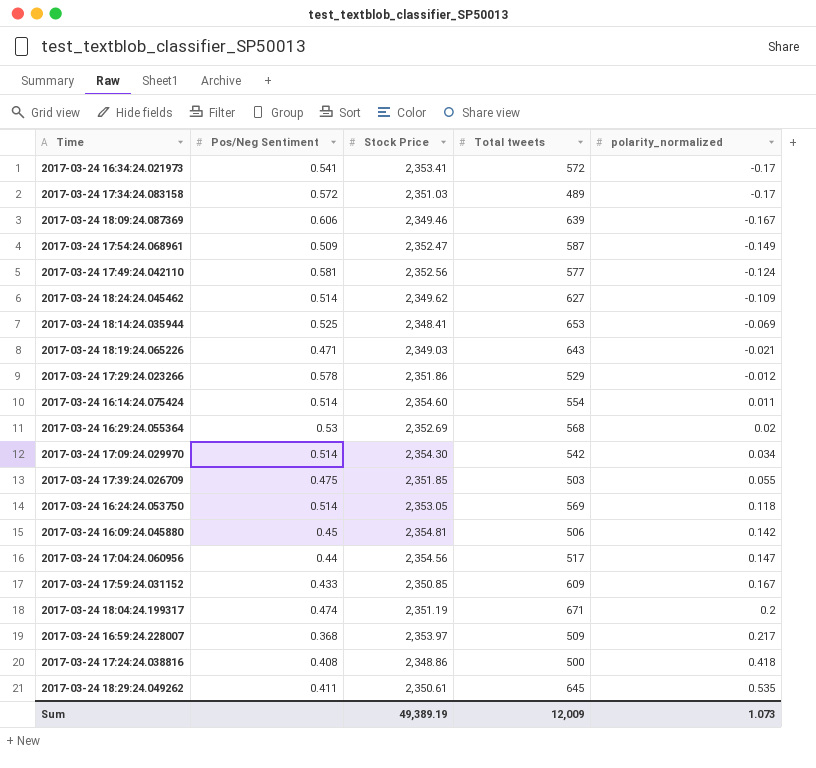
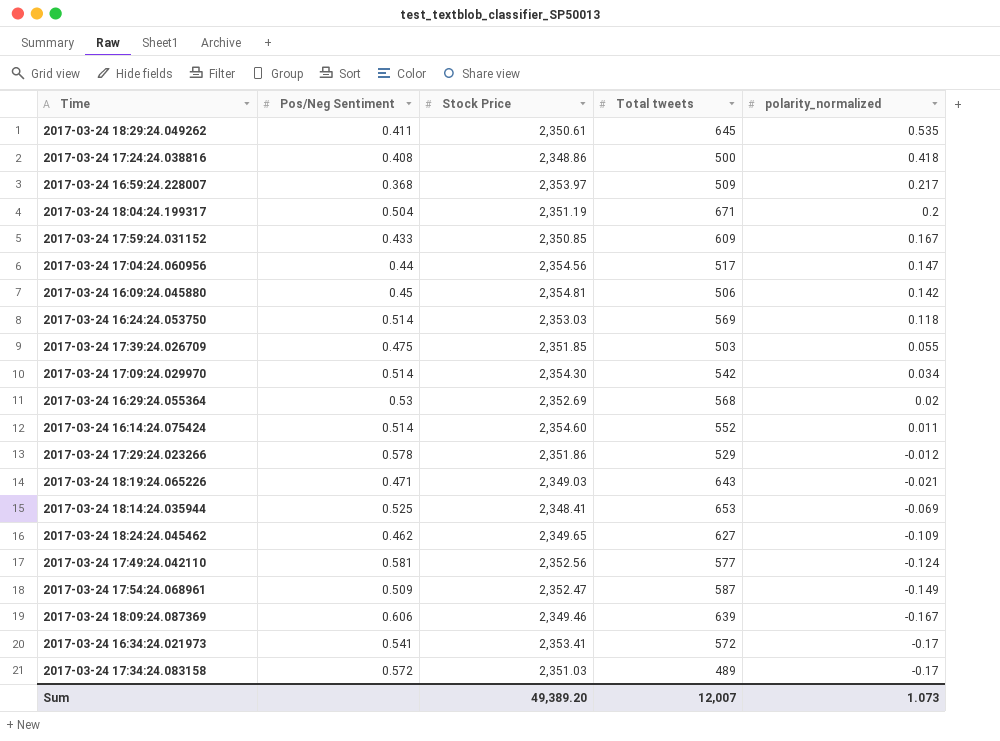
row order: polarity_normalized ascending -> polarity_normalized descending
2017-03-24 18:04:24.199317 | Pos/Neg Sentiment: 0.474 -> 0.504
2017-03-24 16:24:24.053750 | Stock Price: 2,353.05 -> 2,353.03
2017-03-24 16:14:24.075424 | Total tweets: 554 -> 552
2017-03-24 18:24:24.045462 | Pos/Neg Sentiment: 0.514 -> 0.462
2017-03-24 18:24:24.045462 | Stock Price: 2,349.62 -> 2,349.65
Sum | Stock Price: 49,389.19 -> 49,389.20
Sum | Total tweets: 12,009 -> 12,007

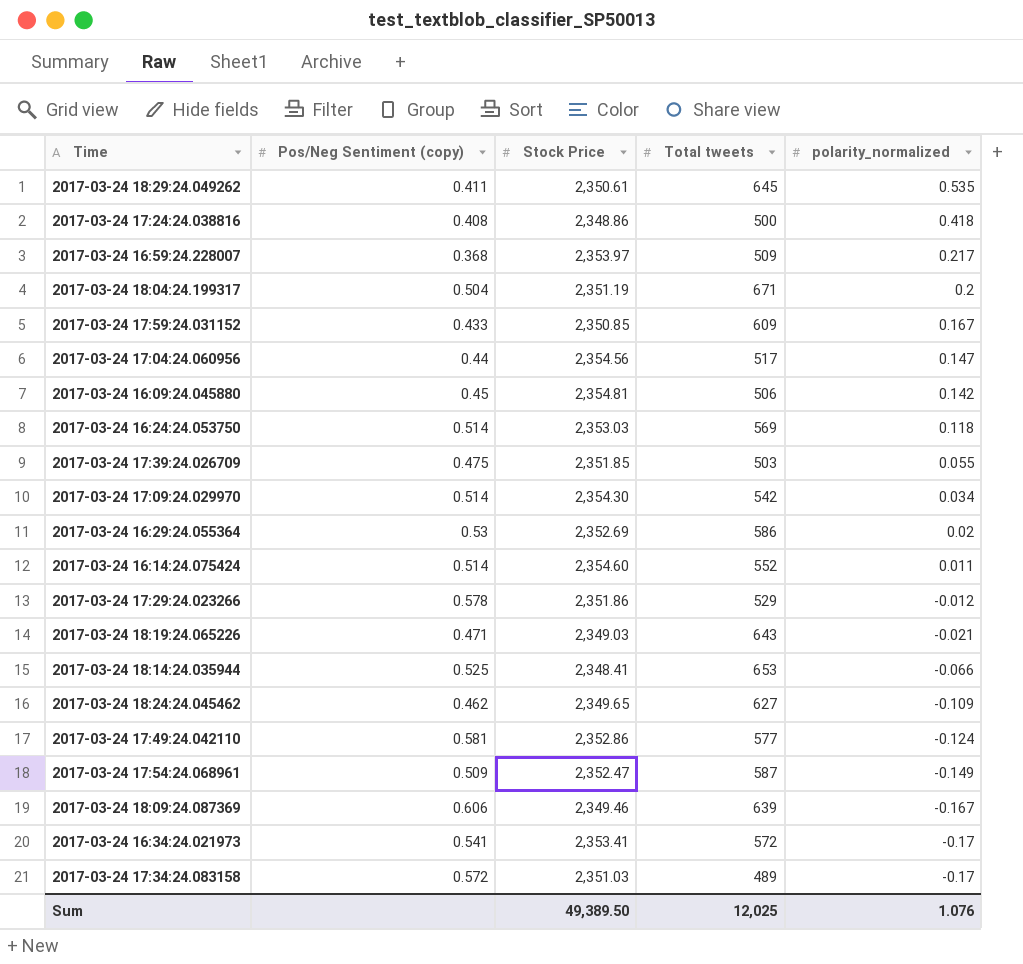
column name: Pos/Neg Sentiment -> Pos/Neg Sentiment (copy)
2017-03-24 16:29:24.055364 | Total tweets: 568 -> 586
2017-03-24 18:14:24.035944 | polarity_normalized: -0.069 -> -0.066
2017-03-24 17:49:24.042110 | Stock Price: 2,352.56 -> 2,352.86
Sum | Stock Price: 49,389.20 -> 49,389.50
Sum | Total tweets: 12,007 -> 12,025
Sum | polarity_normalized: 1.073 -> 1.076

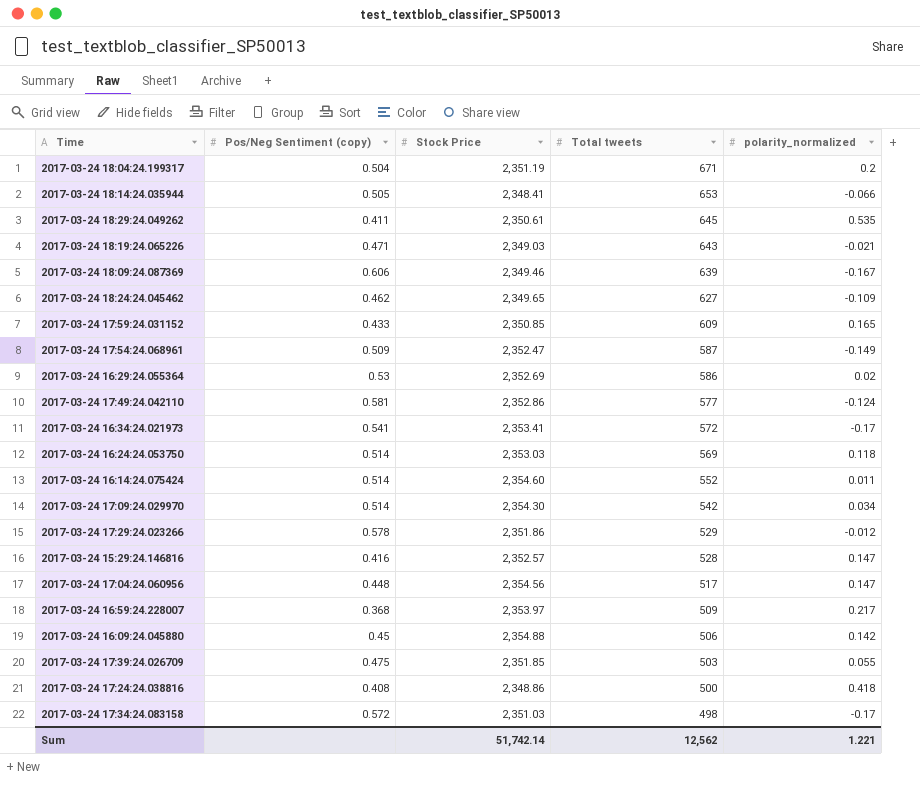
row order: polarity_normalized descending -> Total tweets descending
2017-03-24 18:14:24.035944 | Pos/Neg Sentiment (copy): 0.525 -> 0.505
2017-03-24 17:59:24.031152 | polarity_normalized: 0.167 -> 0.165
row 2017-03-24 15:29:24.146816: none -> 0.416 | 2,352.57 | 528 | 0.147
2017-03-24 17:04:24.060956 | Pos/Neg Sentiment (copy): 0.44 -> 0.448
2017-03-24 16:09:24.045880 | Stock Price: 2,354.81 -> 2,354.88
2017-03-24 17:34:24.083158 | Total tweets: 489 -> 498
Sum | Stock Price: 49,389.50 -> 51,742.14
Sum | Total tweets: 12,025 -> 12,562
Sum | polarity_normalized: 1.076 -> 1.221

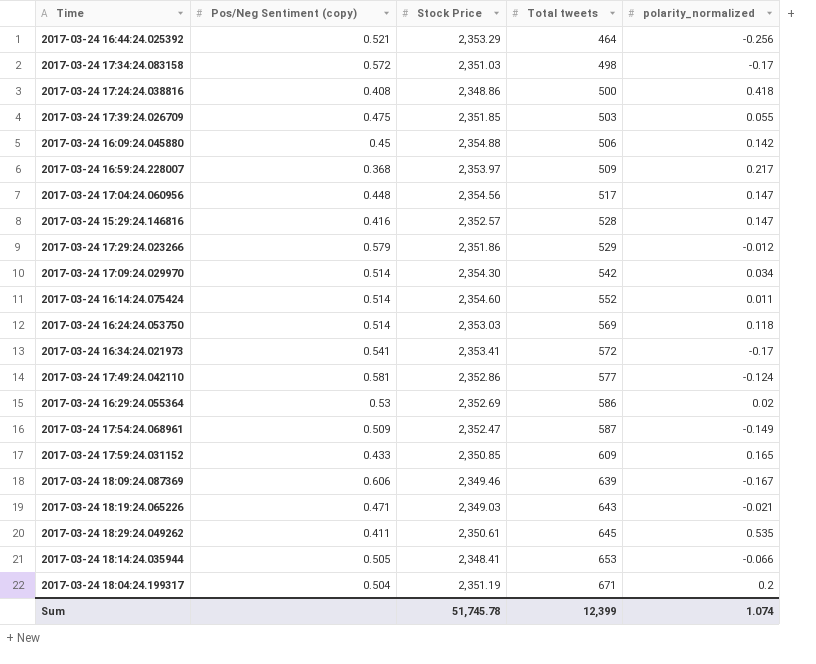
row order: Total tweets descending -> Total tweets ascending
row 2017-03-24 18:24:24.045462: 0.462 | 2,349.65 | 627 | -0.109 -> none
row 2017-03-24 16:44:24.025392: none -> 0.521 | 2,353.29 | 464 | -0.256
2017-03-24 17:29:24.023266 | Pos/Neg Sentiment (copy): 0.578 -> 0.579
Sum | Stock Price: 51,742.14 -> 51,745.78
Sum | Total tweets: 12,562 -> 12,399
Sum | polarity_normalized: 1.221 -> 1.074

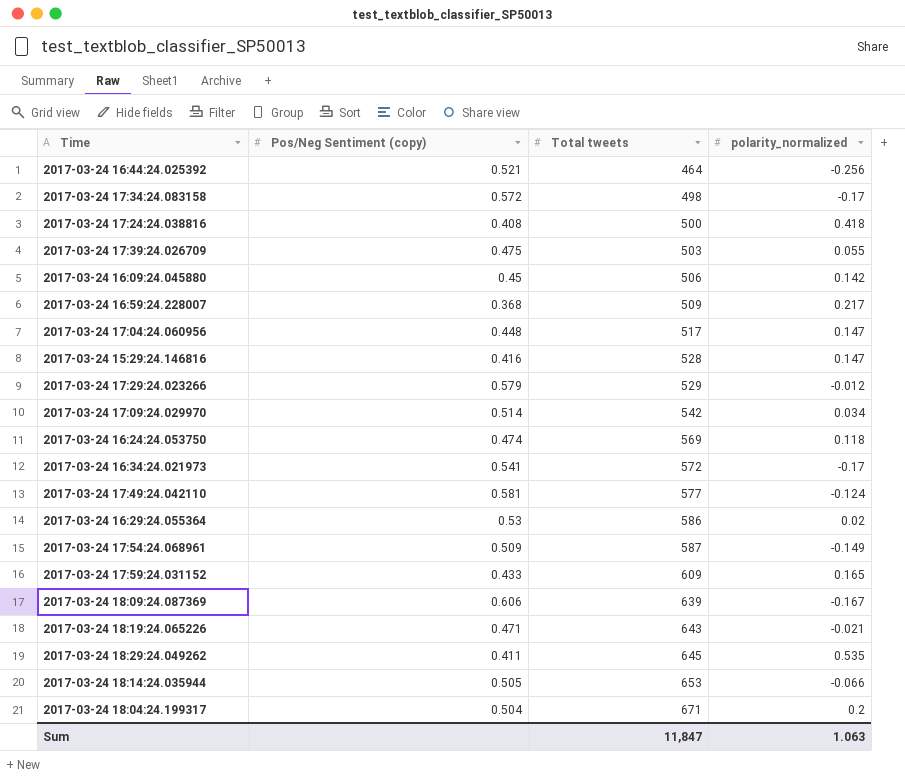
column Stock Price | position: 3 -> none
row 2017-03-24 16:14:24.075424: 0.514 | 2,354.60 | 552 | 0.011 -> none
2017-03-24 16:24:24.053750 | Pos/Neg Sentiment (copy): 0.514 -> 0.474
Sum | Total tweets: 12,399 -> 11,847
Sum | polarity_normalized: 1.074 -> 1.063

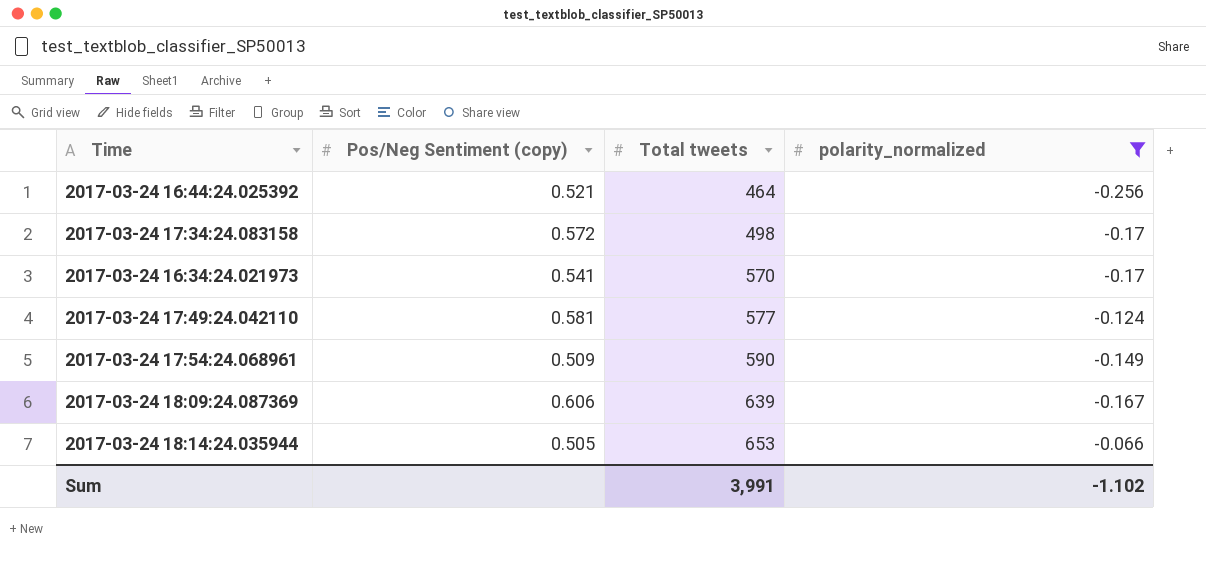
filter: none -> polarity_normalized <= -0.066
2017-03-24 16:34:24.021973 | Total tweets: 572 -> 570
2017-03-24 17:54:24.068961 | Total tweets: 587 -> 590
Sum | Total tweets: 11,847 -> 3,991
Sum | polarity_normalized: 1.063 -> -1.102

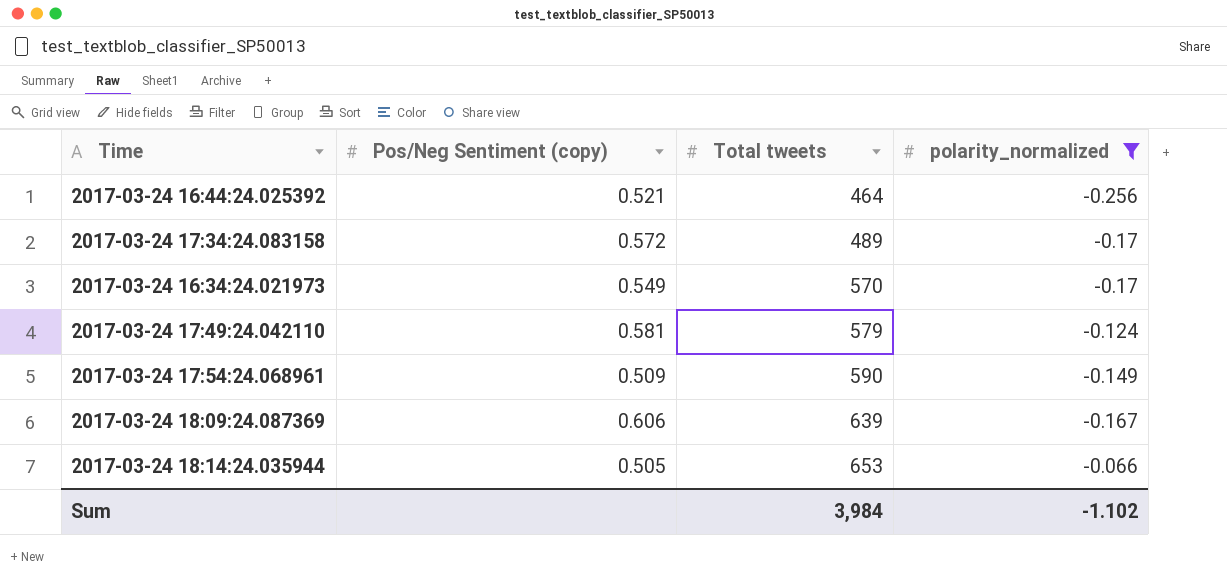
2017-03-24 17:34:24.083158 | Total tweets: 498 -> 489
2017-03-24 16:34:24.021973 | Pos/Neg Sentiment (copy): 0.541 -> 0.549
2017-03-24 17:49:24.042110 | Total tweets: 577 -> 579
Sum | Total tweets: 3,991 -> 3,984

